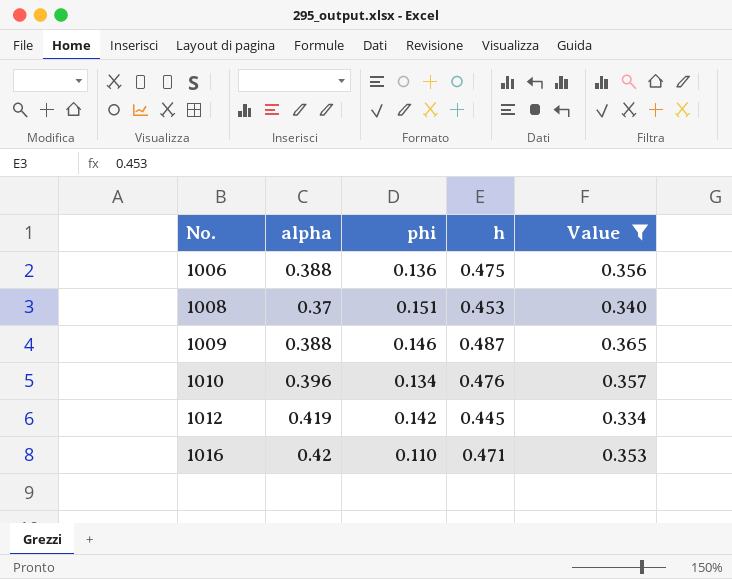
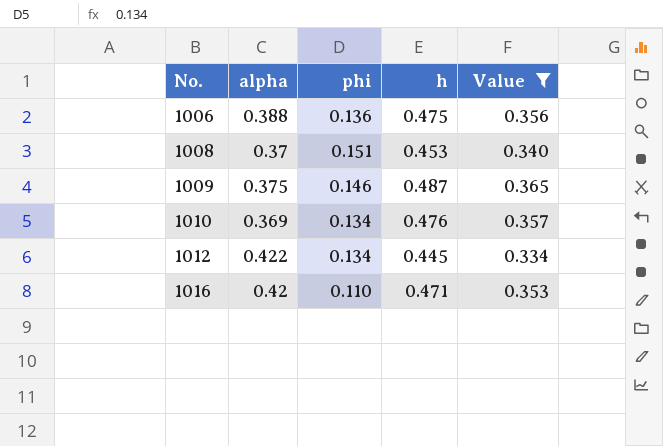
1009 | alpha: 0.388 -> 0.375
1010 | alpha: 0.396 -> 0.369
1012 | alpha: 0.419 -> 0.422
1012 | phi: 0.142 -> 0.134

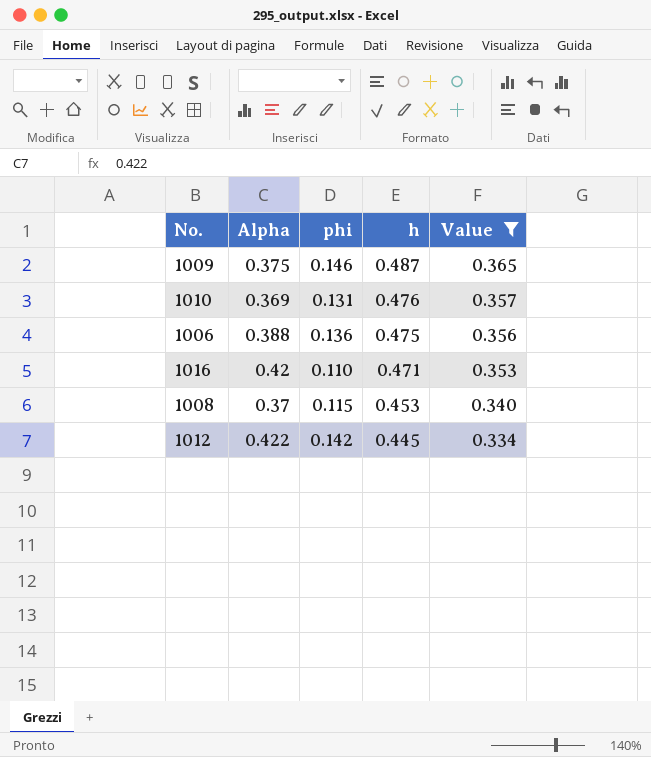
row order: No. ascending -> h descending
column name: alpha -> Alpha
1010 | phi: 0.134 -> 0.131
1008 | phi: 0.151 -> 0.115
1012 | phi: 0.134 -> 0.142

